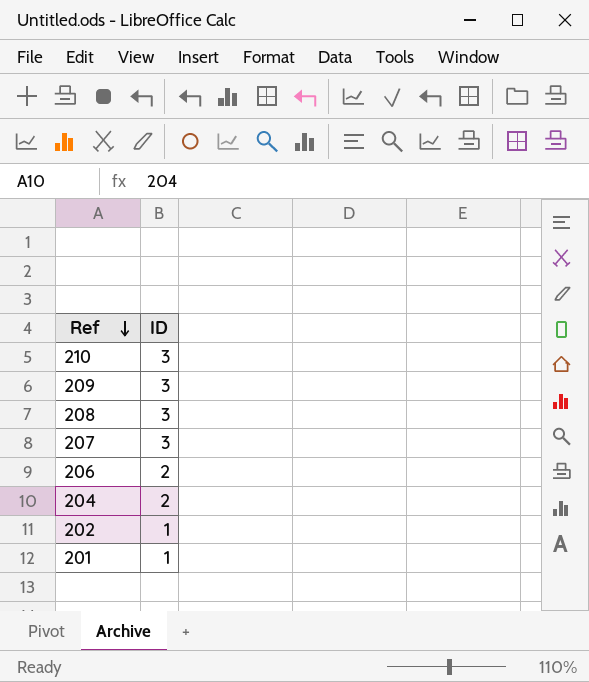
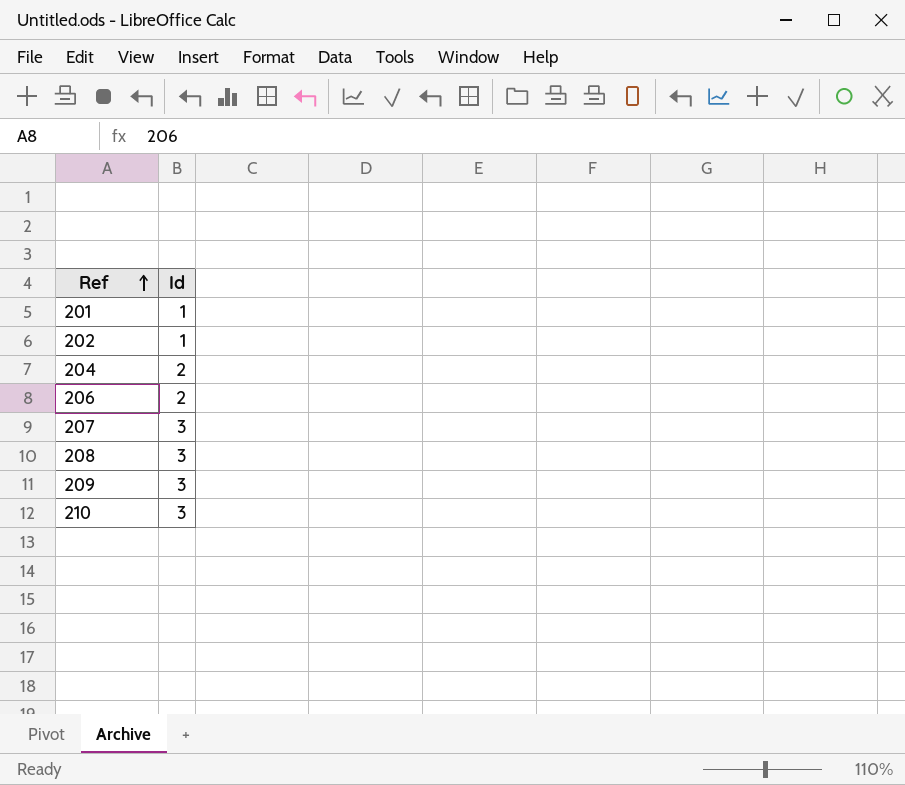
row order: Ref descending -> Ref ascending
column name: ID -> Id

